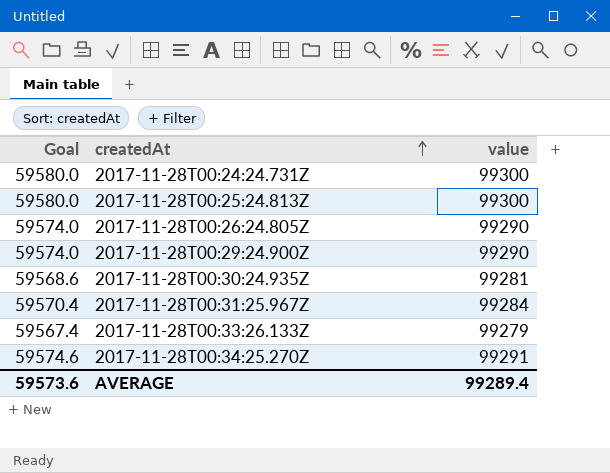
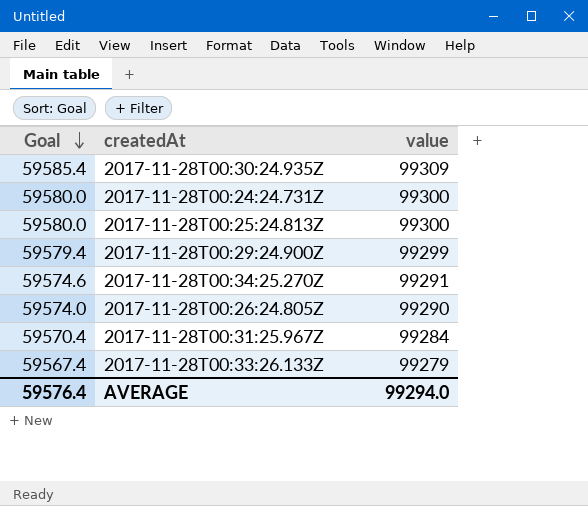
row order: createdAt ascending -> Goal descending
2017-11-28T00:30:24.935Z | Goal: 59568.6 -> 59585.4
2017-11-28T00:30:24.935Z | value: 99281 -> 99309
2017-11-28T00:29:24.900Z | Goal: 59574.0 -> 59579.4
2017-11-28T00:29:24.900Z | value: 99290 -> 99299
AVERAGE | Goal: 59573.6 -> 59576.4
AVERAGE | value: 99289.4 -> 99294.0

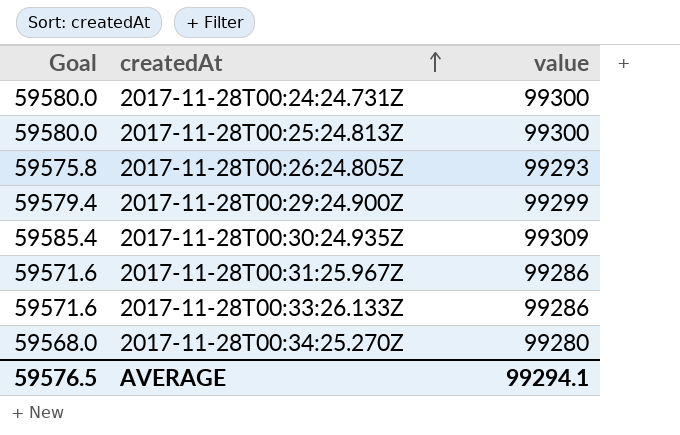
row order: Goal descending -> createdAt ascending
2017-11-28T00:26:24.805Z | Goal: 59574.0 -> 59575.8
2017-11-28T00:26:24.805Z | value: 99290 -> 99293
2017-11-28T00:31:25.967Z | Goal: 59570.4 -> 59571.6
2017-11-28T00:31:25.967Z | value: 99284 -> 99286
2017-11-28T00:33:26.133Z | Goal: 59567.4 -> 59571.6
2017-11-28T00:33:26.133Z | value: 99279 -> 99286
2017-11-28T00:34:25.270Z | Goal: 59574.6 -> 59568.0
2017-11-28T00:34:25.270Z | value: 99291 -> 99280
AVERAGE | Goal: 59576.4 -> 59576.5
AVERAGE | value: 99294.0 -> 99294.1

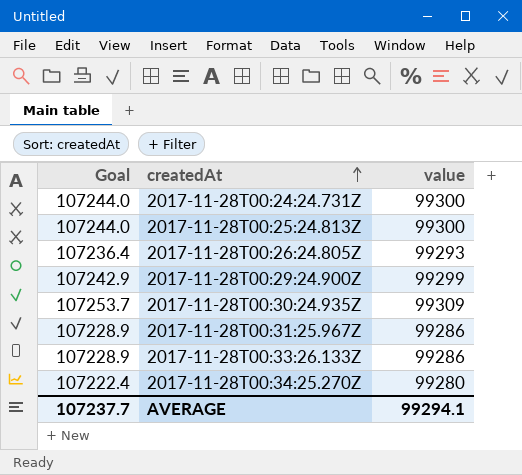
column Goal | formula: [value] * 0.6 -> [value] * 1.08
AVERAGE | Goal: 59576.5 -> 107237.7

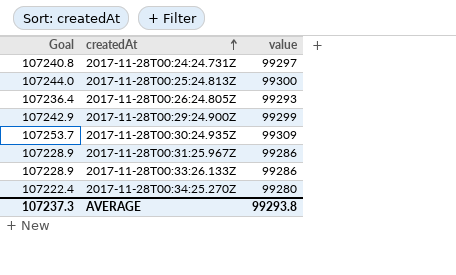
2017-11-28T00:24:24.731Z | Goal: 107244.0 -> 107240.8
2017-11-28T00:24:24.731Z | value: 99300 -> 99297
AVERAGE | Goal: 107237.7 -> 107237.3
AVERAGE | value: 99294.1 -> 99293.8

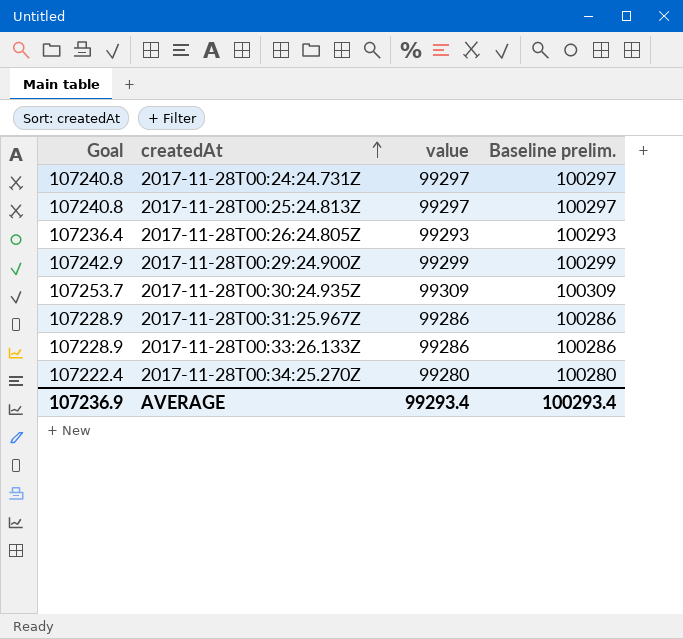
column Baseline prelim. | formula: none -> [value] + 1000
2017-11-28T00:25:24.813Z | Goal: 107244.0 -> 107240.8
2017-11-28T00:25:24.813Z | value: 99300 -> 99297
AVERAGE | Goal: 107237.3 -> 107236.9
AVERAGE | value: 99293.8 -> 99293.4

